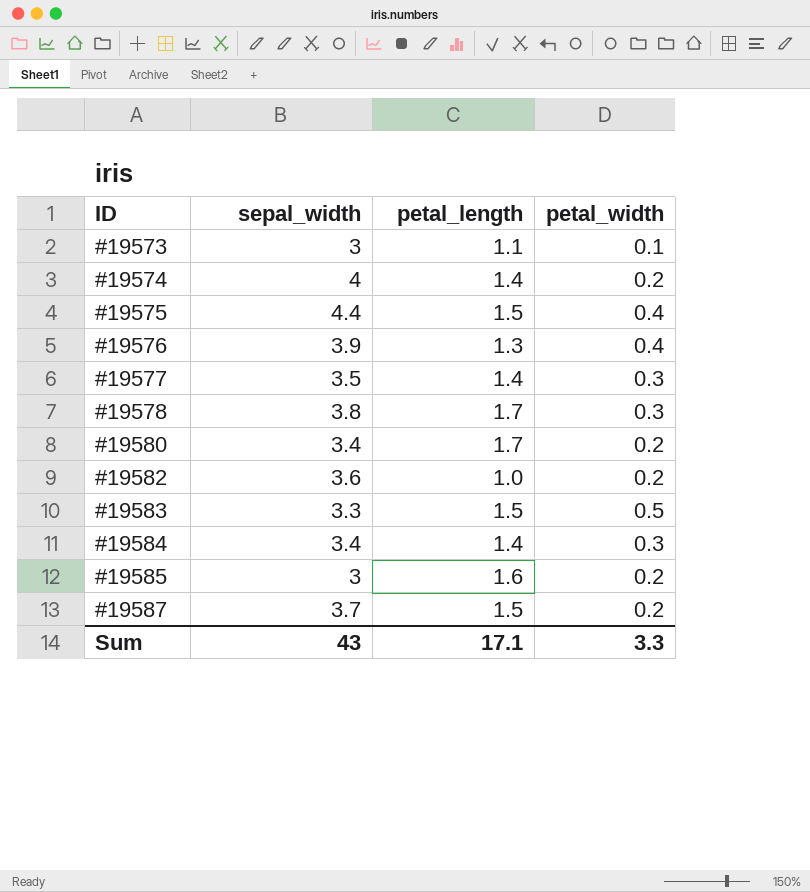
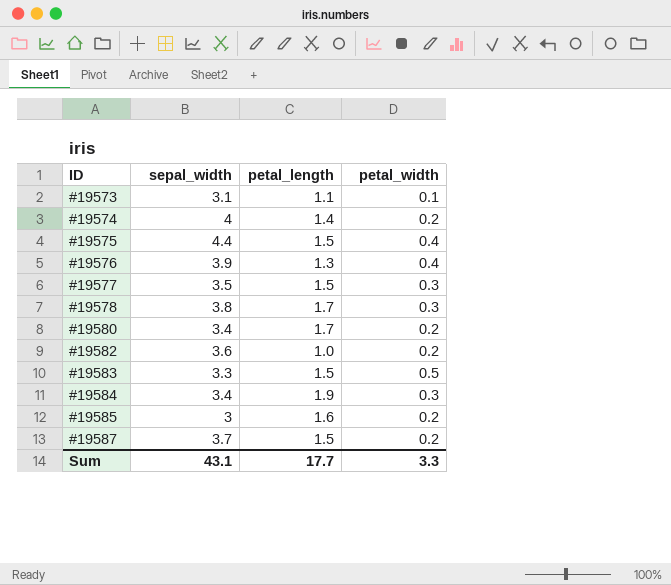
#19573 | sepal_width: 3 -> 3.1
#19577 | petal_length: 1.4 -> 1.5
#19584 | petal_length: 1.4 -> 1.9
Sum | sepal_width: 43 -> 43.1
Sum | petal_length: 17.1 -> 17.7

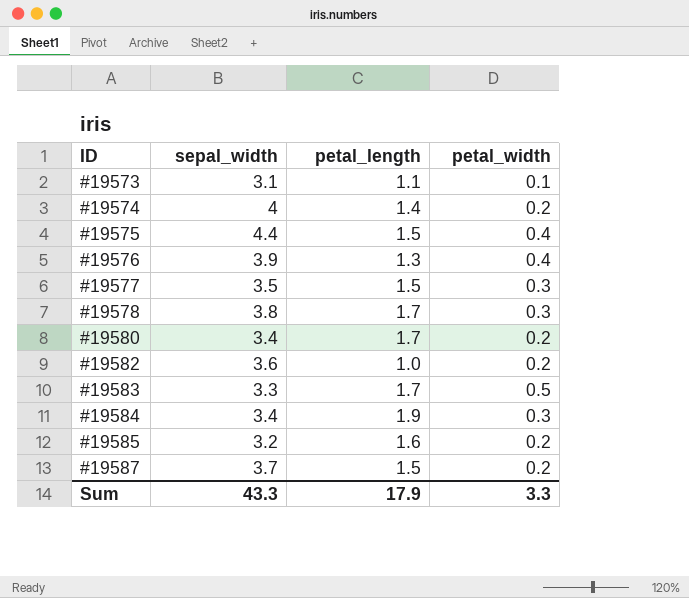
#19583 | petal_length: 1.5 -> 1.7
#19585 | sepal_width: 3 -> 3.2
Sum | sepal_width: 43.1 -> 43.3
Sum | petal_length: 17.7 -> 17.9

